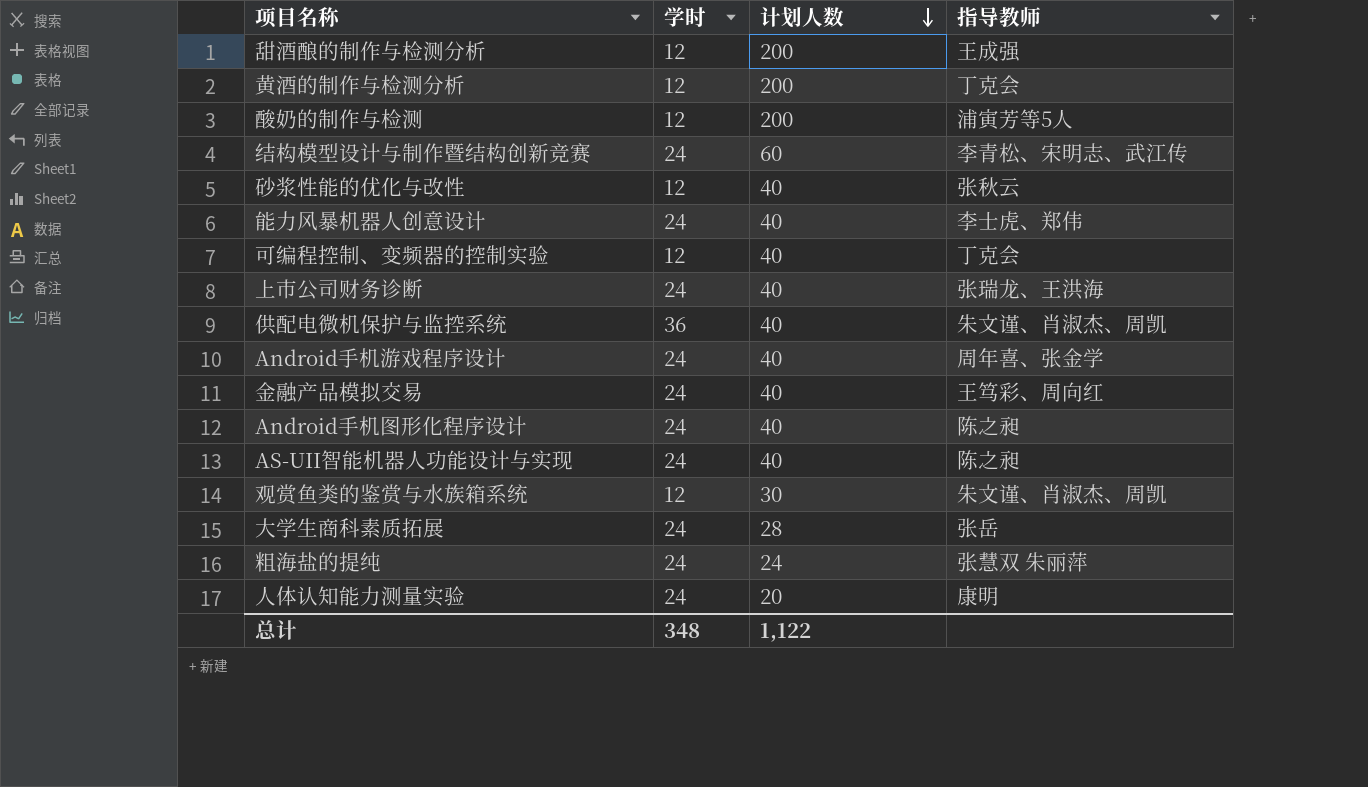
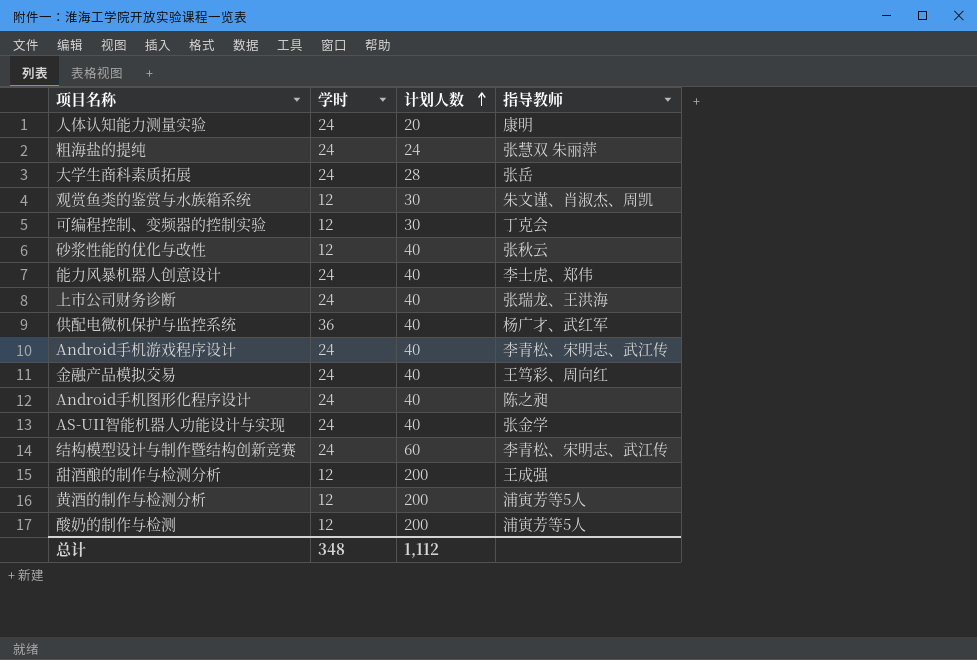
row order: 计划人数 descending -> 计划人数 ascending
可编程控制、变频器的控制实验 | 计划人数: 40 -> 30
供配电微机保护与监控系统 | 指导教师: 朱文谨、肖淑杰、周凯 -> 杨广才、武红军
Android手机游戏程序设计 | 指导教师: 周年喜、张金学 -> 李青松、宋明志、武江传
AS-UII智能机器人功能设计与实现 | 指导教师: 陈之昶 -> 张金学
黄酒的制作与检测分析 | 指导教师: 丁克会 -> 浦寅芳等5人
总计 | 计划人数: 1,122 -> 1,112

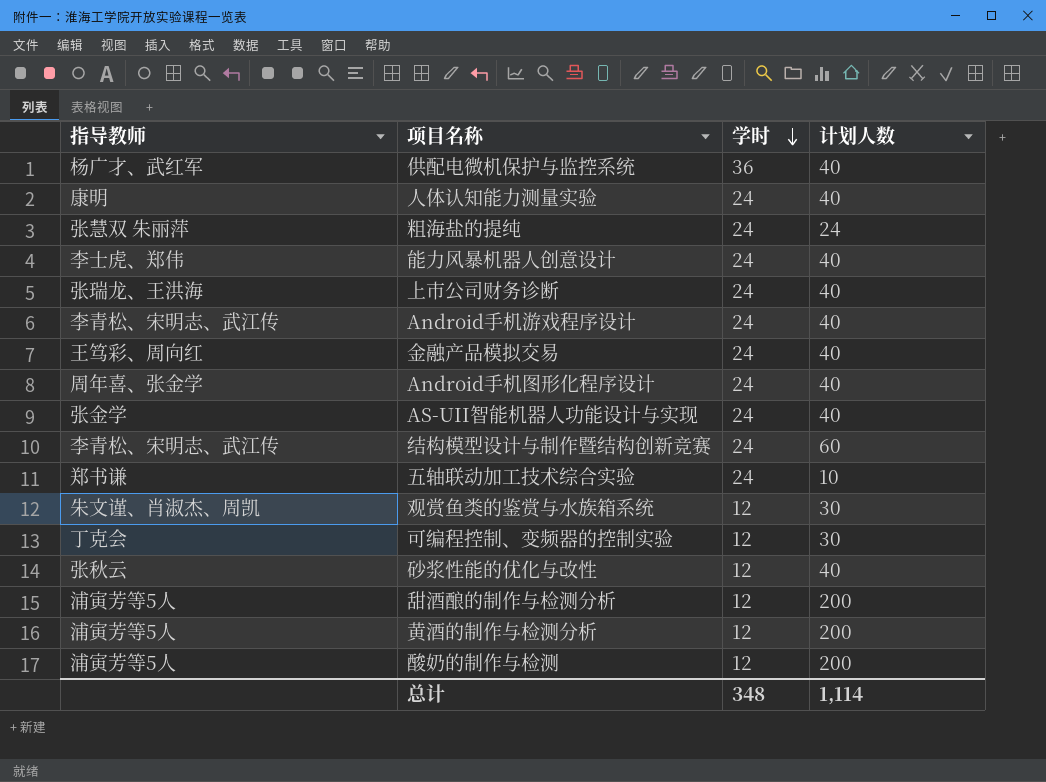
row order: 计划人数 ascending -> 学时 descending
column 指导教师 | position: 4 -> 1
row 大学生商科素质拓展: 24 | 28 | 张岳 -> none
人体认知能力测量实验 | 计划人数: 20 -> 40
Android手机图形化程序设计 | 指导教师: 陈之昶 -> 周年喜、张金学
row 五轴联动加工技术综合实验: none -> 郑书谦 | 24 | 10
甜酒酿的制作与检测分析 | 指导教师: 王成强 -> 浦寅芳等5人
总计 | 计划人数: 1,112 -> 1,114

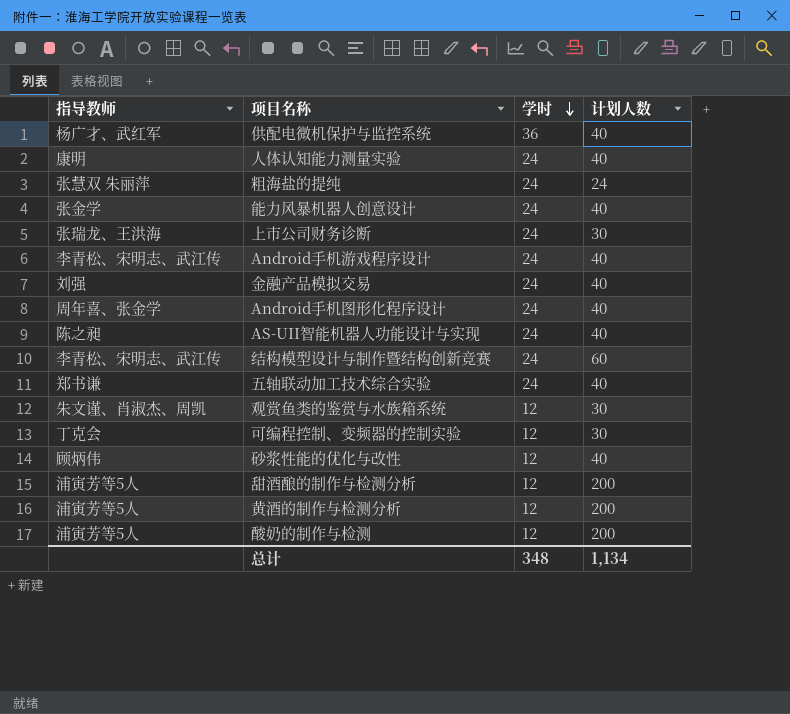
能力风暴机器人创意设计 | 指导教师: 李士虎、郑伟 -> 张金学
上市公司财务诊断 | 计划人数: 40 -> 30
金融产品模拟交易 | 指导教师: 王笃彩、周向红 -> 刘强
AS-UII智能机器人功能设计与实现 | 指导教师: 张金学 -> 陈之昶
五轴联动加工技术综合实验 | 计划人数: 10 -> 40
砂浆性能的优化与改性 | 指导教师: 张秋云 -> 顾炳伟
总计 | 计划人数: 1,114 -> 1,134

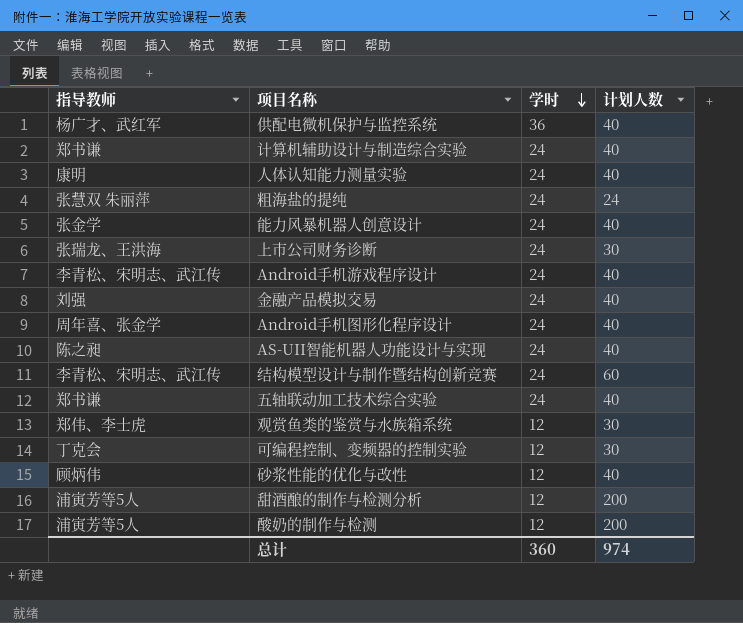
row 黄酒的制作与检测分析: 浦寅芳等5人 | 12 | 200 -> none
row 计算机辅助设计与制造综合实验: none -> 郑书谦 | 24 | 40
观赏鱼类的鉴赏与水族箱系统 | 指导教师: 朱文谨、肖淑杰、周凯 -> 郑伟、李士虎
总计 | 学时: 348 -> 360
总计 | 计划人数: 1,134 -> 974

